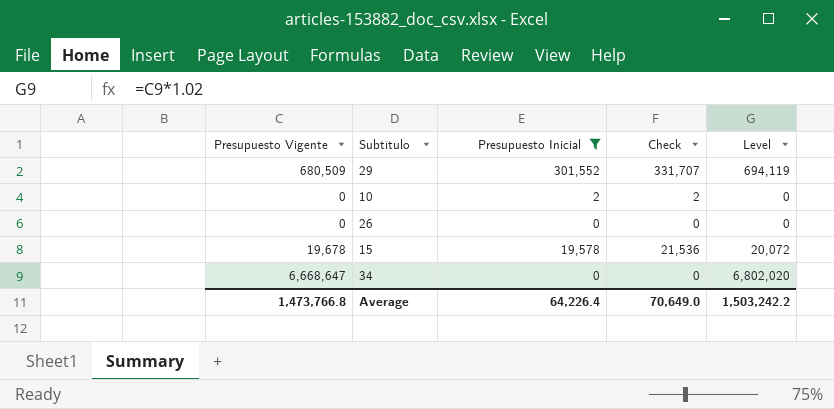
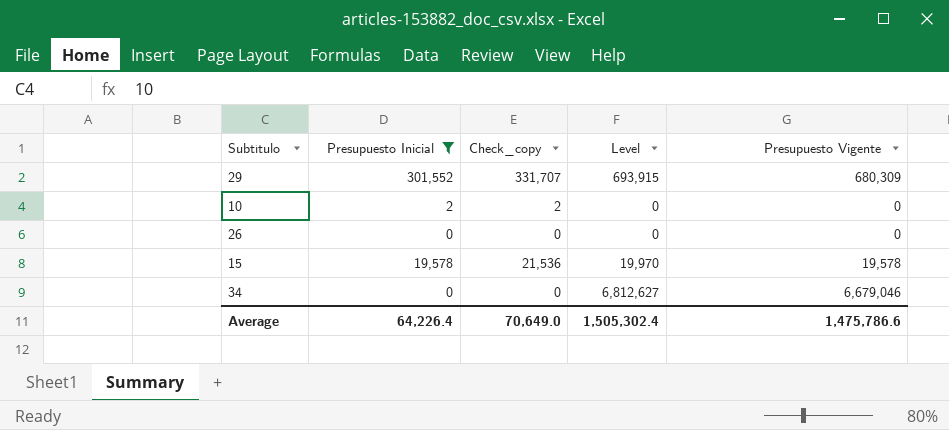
column name: Check -> Check_copy
column Presupuesto Vigente | position: 1 -> 5
29 | Level: 694,119 -> 693,915
29 | Presupuesto Vigente: 680,509 -> 680,309
15 | Level: 20,072 -> 19,970
15 | Presupuesto Vigente: 19,678 -> 19,578
34 | Level: 6,802,020 -> 6,812,627
34 | Presupuesto Vigente: 6,668,647 -> 6,679,046
Average | Level: 1,503,242.2 -> 1,505,302.4
Average | Presupuesto Vigente: 1,473,766.8 -> 1,475,786.6

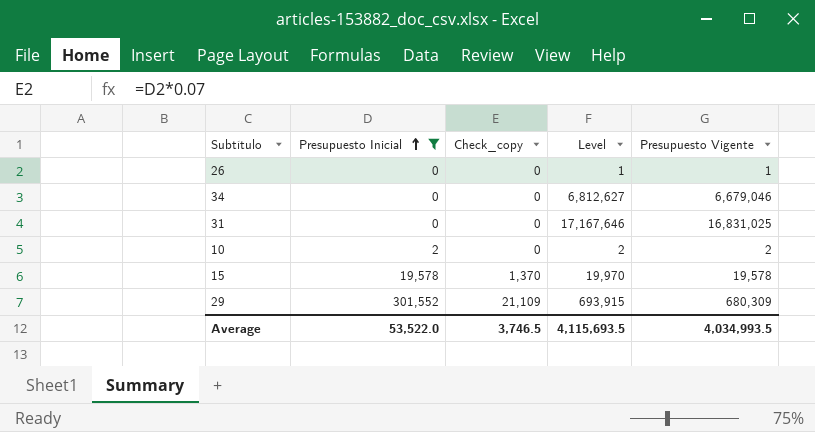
row order: none -> Presupuesto Inicial ascending
column Check_copy | formula: [Presupuesto Inicial] * 1.1 -> [Presupuesto Inicial] * 0.07
26 | Level: 0 -> 1
26 | Presupuesto Vigente: 0 -> 1
row 31: none -> 0 | 0 | 17,167,646 | 16,831,025
10 | Level: 0 -> 2
10 | Presupuesto Vigente: 0 -> 2
Average | Presupuesto Inicial: 64,226.4 -> 53,522.0
Average | Check_copy: 70,649.0 -> 3,746.5
Average | Level: 1,505,302.4 -> 4,115,693.5
Average | Presupuesto Vigente: 1,475,786.6 -> 4,034,993.5

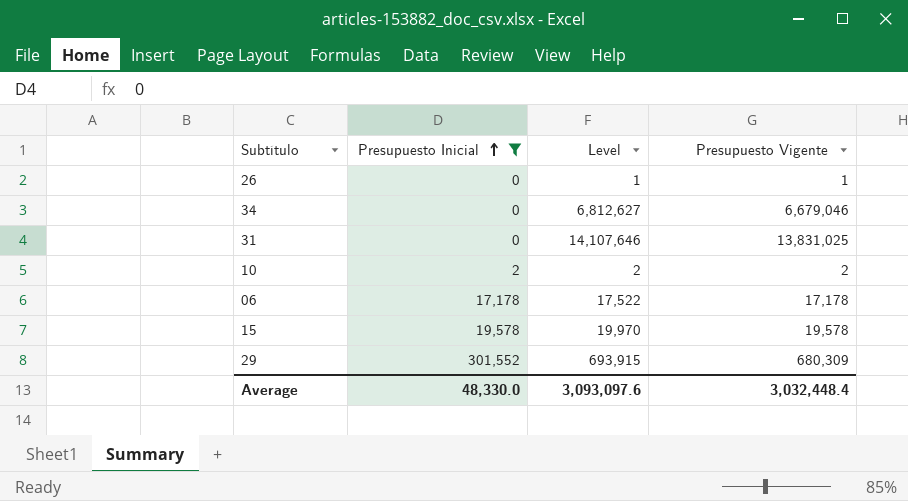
column Check_copy | formula: [Presupuesto Inicial] * 0.07 -> none
31 | Level: 17,167,646 -> 14,107,646
31 | Presupuesto Vigente: 16,831,025 -> 13,831,025
row 06: none -> 17,178 | 17,522 | 17,178
Average | Presupuesto Inicial: 53,522.0 -> 48,330.0
Average | Level: 4,115,693.5 -> 3,093,097.6
Average | Presupuesto Vigente: 4,034,993.5 -> 3,032,448.4

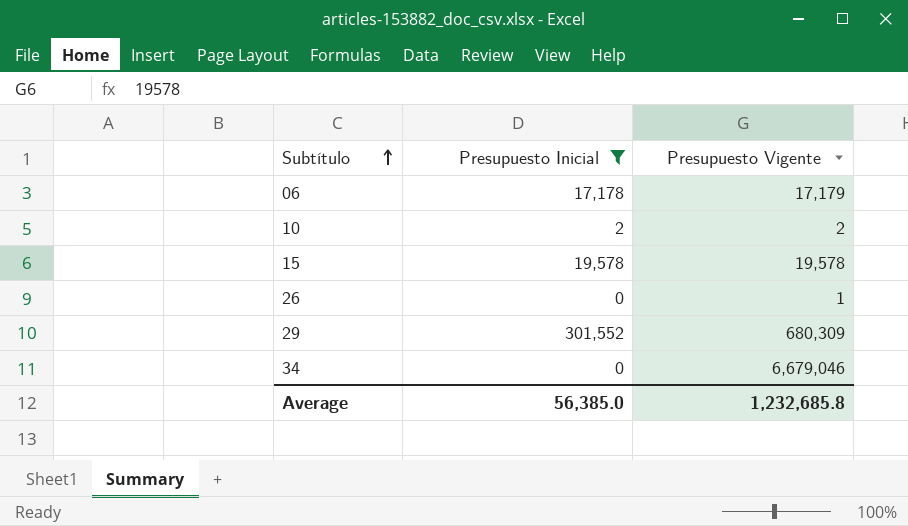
row order: Presupuesto Inicial ascending -> Subtítulo ascending
column Level | formula: [Presupuesto Vigente] * 1.02 -> none
row 31: 0 | 14,107,646 | 13,831,025 -> none
06 | Presupuesto Vigente: 17,178 -> 17,179
Average | Presupuesto Inicial: 48,330.0 -> 56,385.0
Average | Presupuesto Vigente: 3,032,448.4 -> 1,232,685.8

